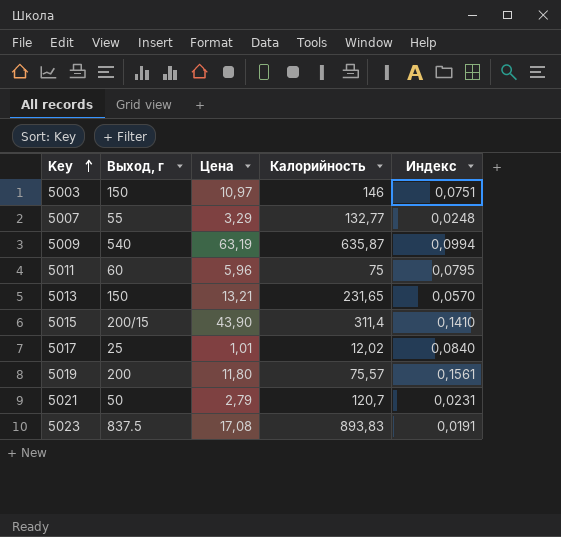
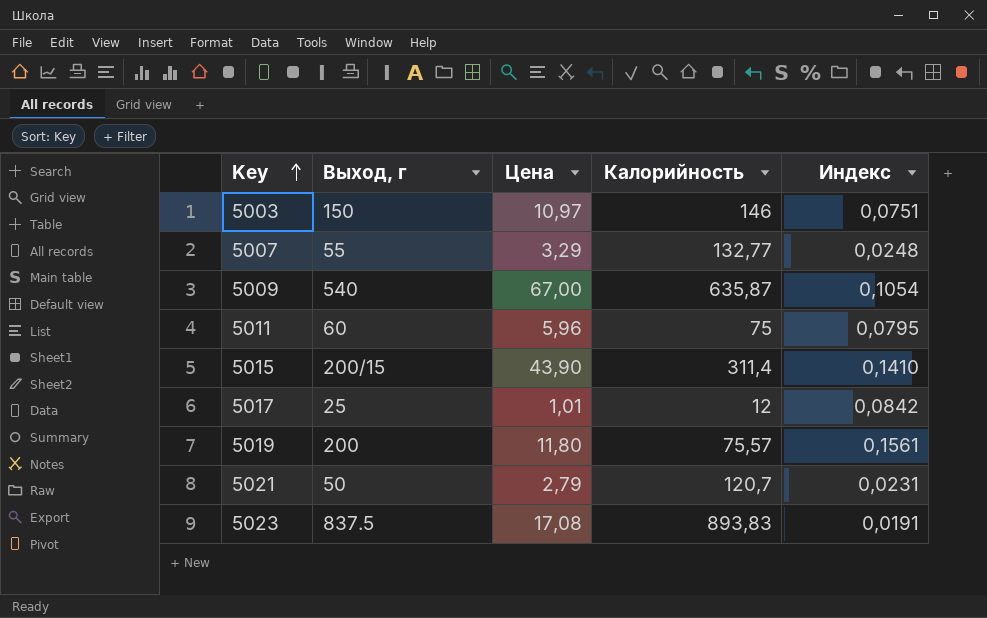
row 5013: 150 | 13,21 | 231,65 | 0,0570 -> none
5009 | Цена: 63,19 -> 67,00
5009 | Индекс: 0,0994 -> 0,1054
5017 | Калорийность: 12,02 -> 12
5017 | Индекс: 0,0840 -> 0,0842

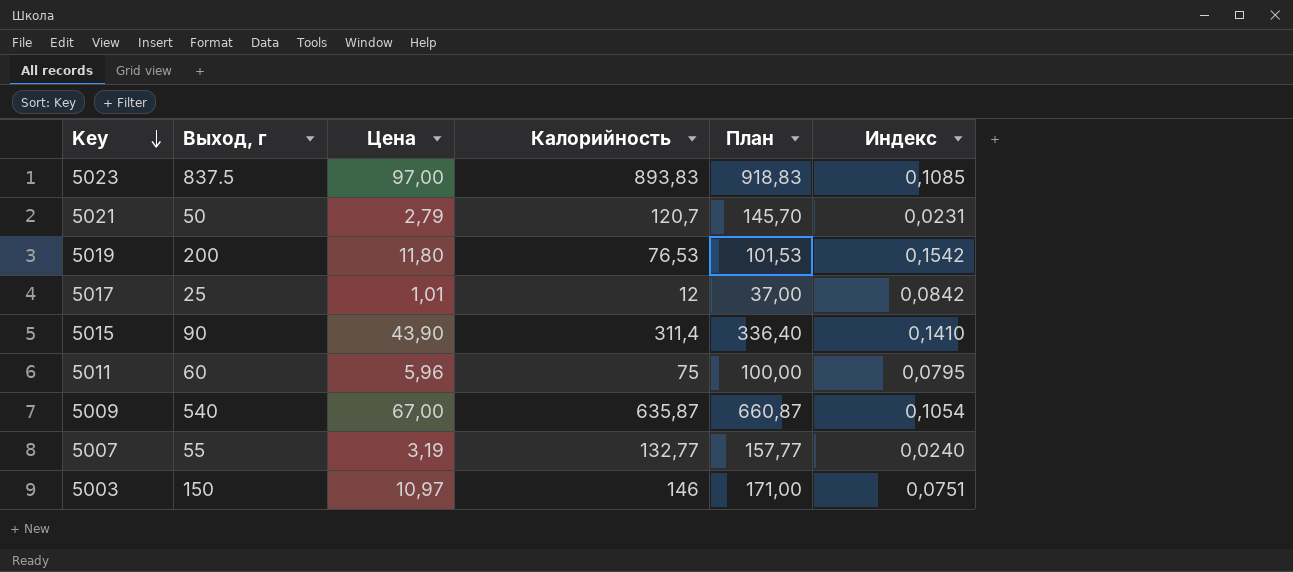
row order: Key ascending -> Key descending
column План | formula: none -> [Калорийность] + 25
5023 | Цена: 17,08 -> 97,00
5023 | Индекс: 0,0191 -> 0,1085
5019 | Калорийность: 75,57 -> 76,53
5019 | Индекс: 0,1561 -> 0,1542
5015 | Выход, г: 200/15 -> 90
5007 | Цена: 3,29 -> 3,19
5007 | Индекс: 0,0248 -> 0,0240

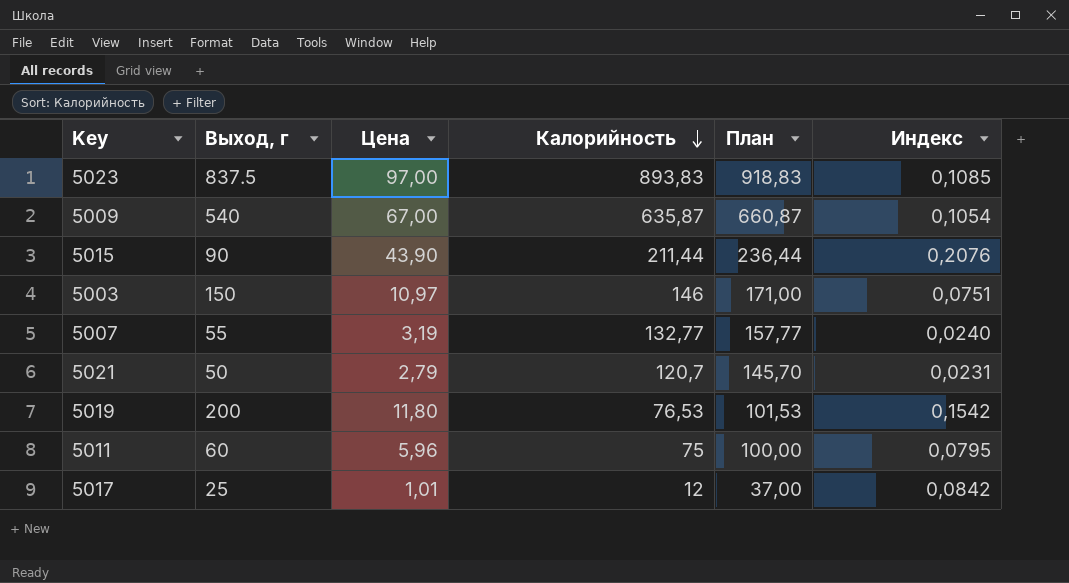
row order: Key descending -> Калорийность descending
5015 | Калорийность: 311,4 -> 211,44
5015 | План: 336,40 -> 236,44
5015 | Индекс: 0,1410 -> 0,2076

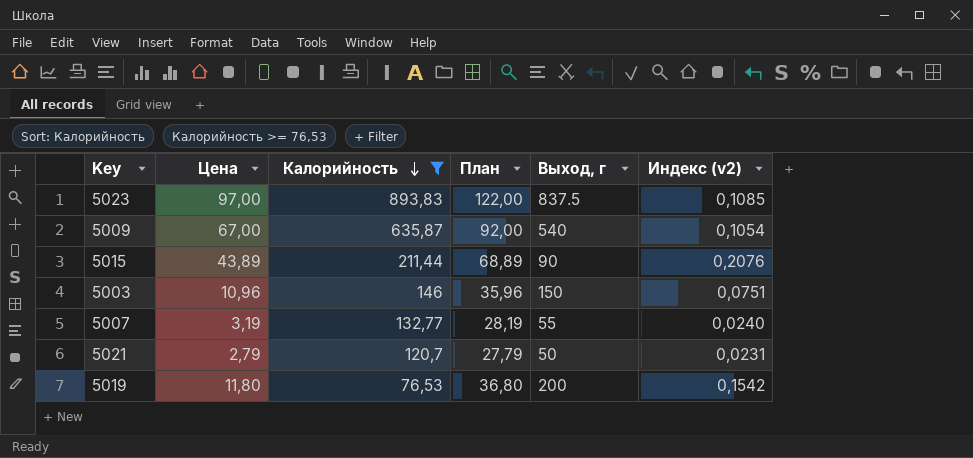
filter: none -> Калорийность >= 76,53
column План | formula: [Калорийность] + 25 -> [Цена] + 25
column Выход, г | position: 2 -> 5
column name: Индекс -> Индекс (v2)
5015 | Цена: 43,90 -> 43,89
5003 | Цена: 10,97 -> 10,96

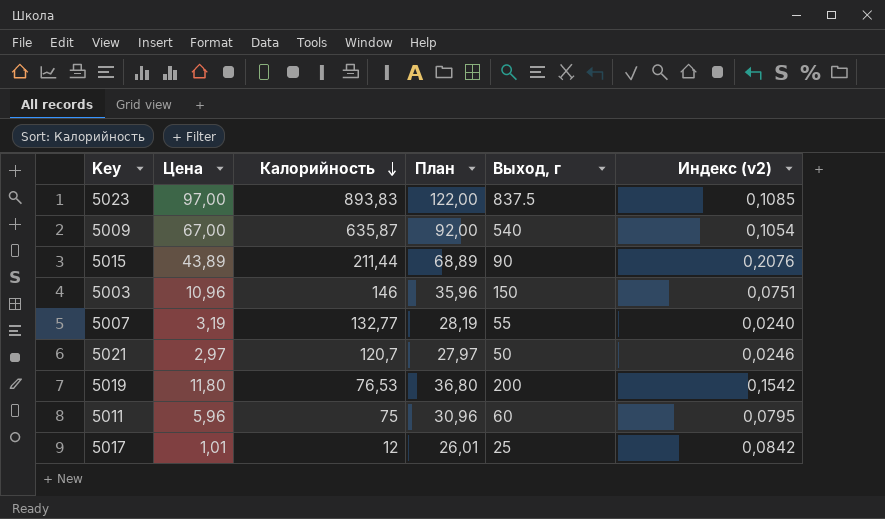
filter: Калорийность >= 76,53 -> none
5021 | Цена: 2,79 -> 2,97
5021 | План: 27,79 -> 27,97
5021 | Индекс (v2): 0,0231 -> 0,0246

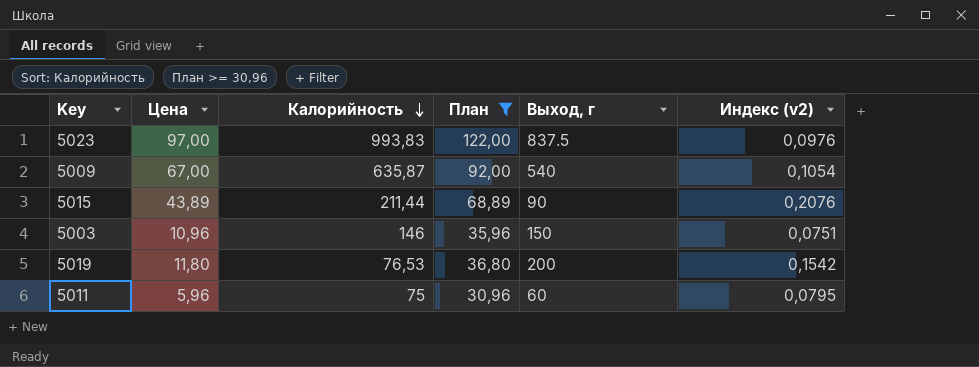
filter: none -> План >= 30,96
5023 | Калорийность: 893,83 -> 993,83
5023 | Индекс (v2): 0,1085 -> 0,0976

